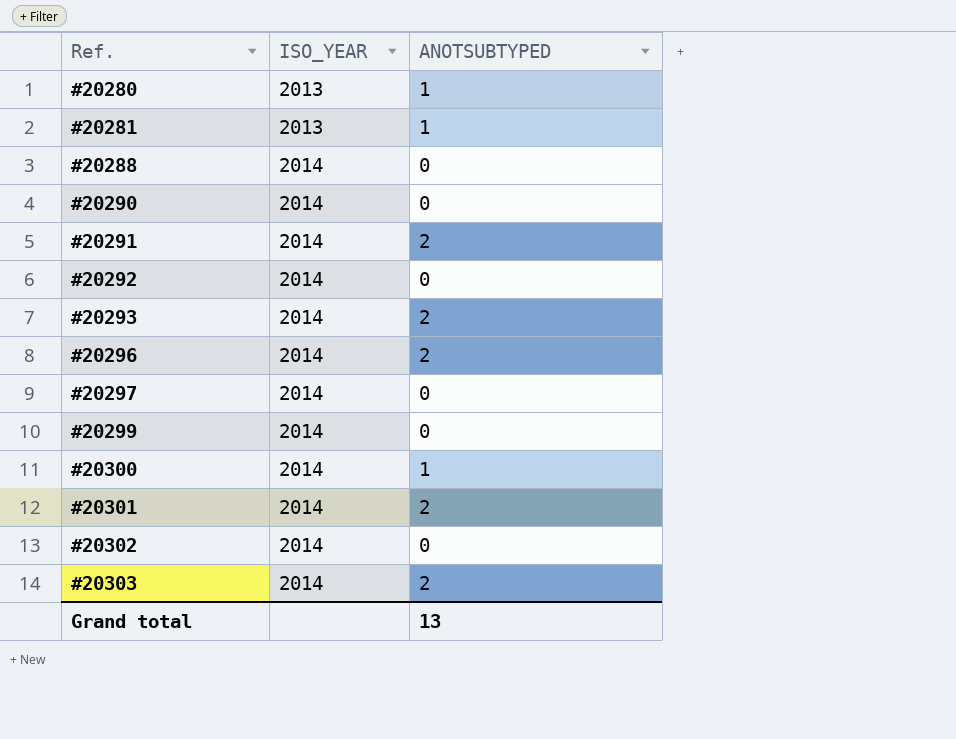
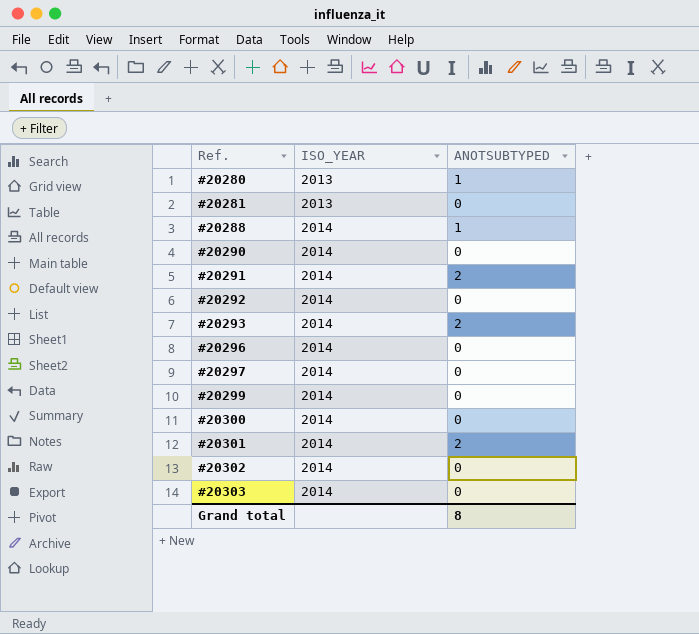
#20281 | ANOTSUBTYPED: 1 -> 0
#20288 | ANOTSUBTYPED: 0 -> 1
#20296 | ANOTSUBTYPED: 2 -> 0
#20300 | ANOTSUBTYPED: 1 -> 0
#20303 | ANOTSUBTYPED: 2 -> 0
Grand total | ANOTSUBTYPED: 13 -> 8

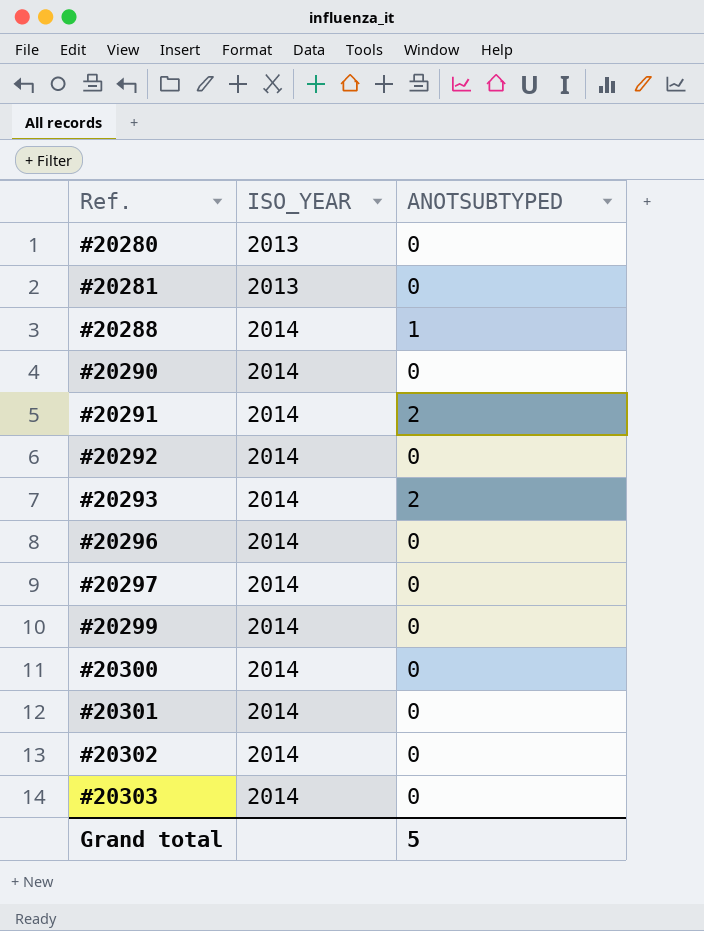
#20280 | ANOTSUBTYPED: 1 -> 0
#20301 | ANOTSUBTYPED: 2 -> 0
Grand total | ANOTSUBTYPED: 8 -> 5

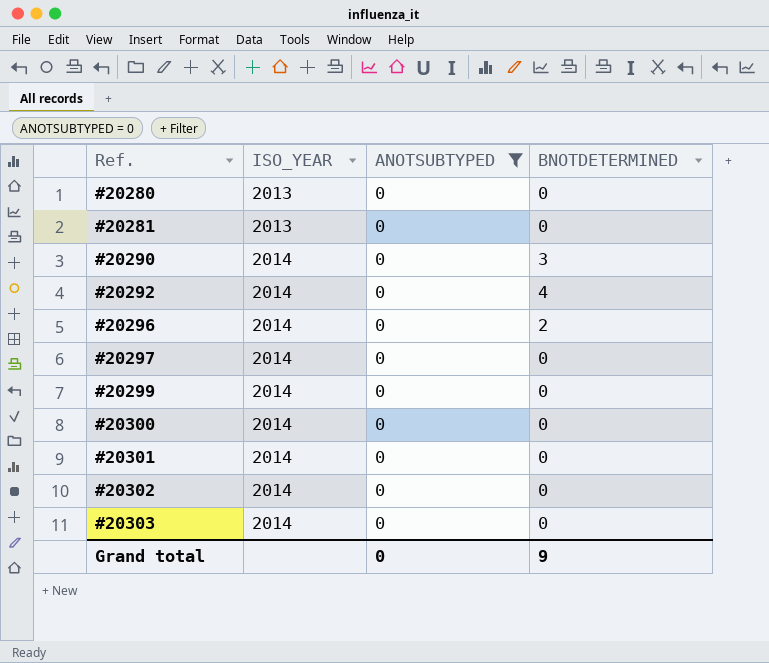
filter: none -> ANOTSUBTYPED = 0
column BNOTDETERMINED | position: none -> 4
Grand total | ANOTSUBTYPED: 5 -> 0

